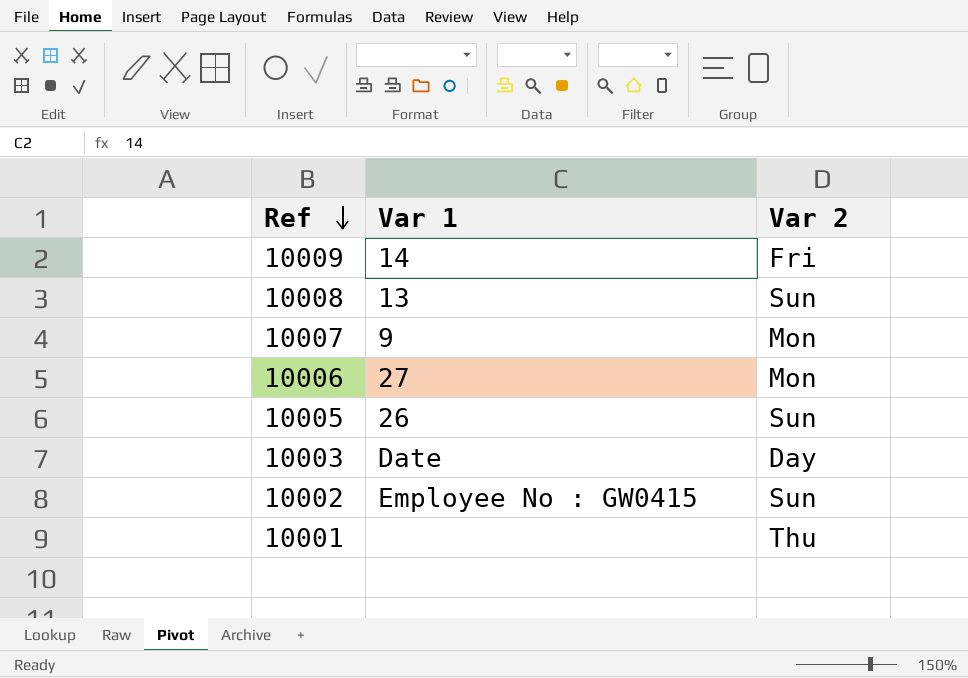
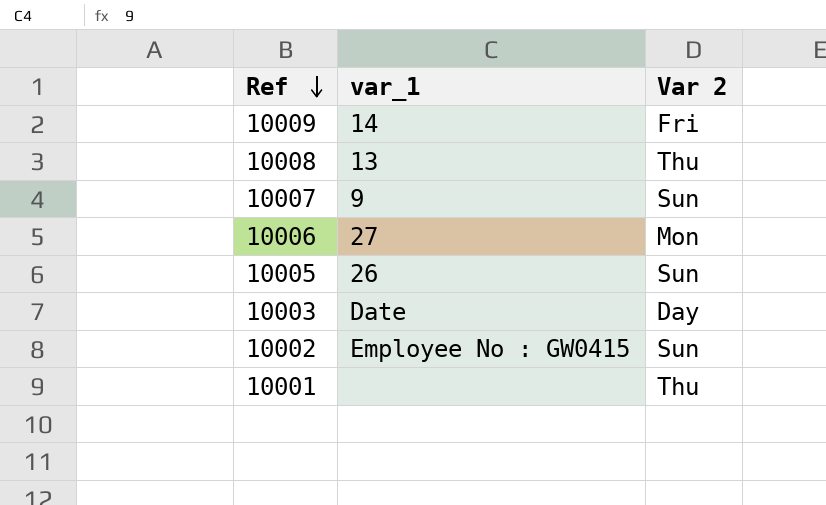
column name: Var 1 -> var_1
10008 | Var 2: Sun -> Thu
10007 | Var 2: Mon -> Sun

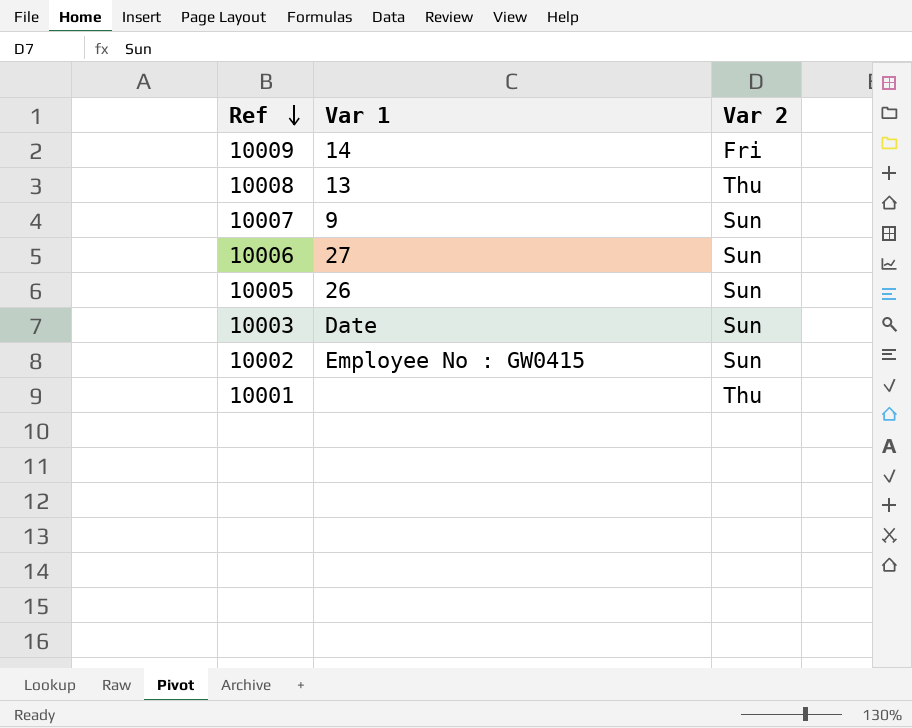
column name: var_1 -> Var 1
10006 | Var 2: Mon -> Sun
10003 | Var 2: Day -> Sun

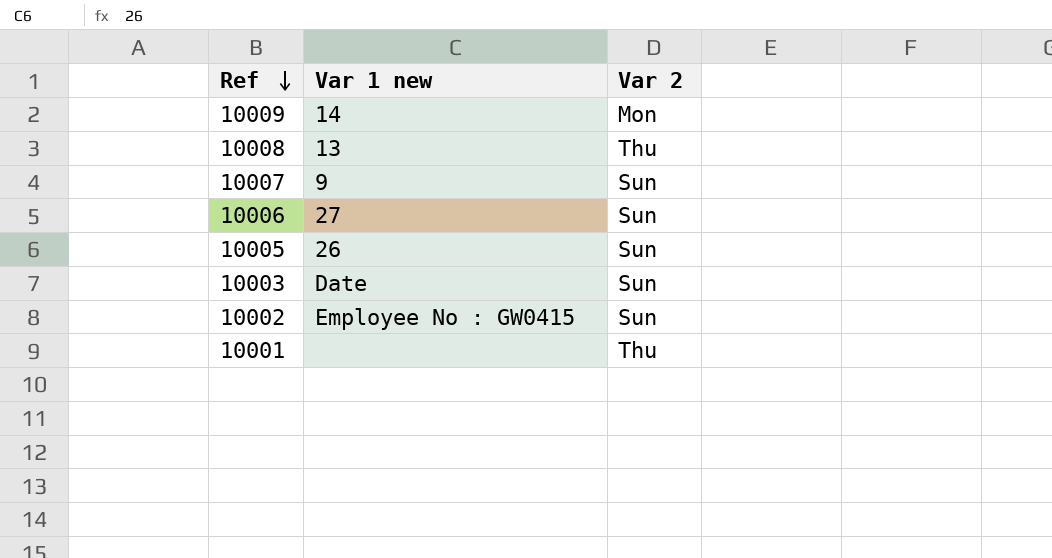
column name: Var 1 -> Var 1 new
10009 | Var 2: Fri -> Mon

